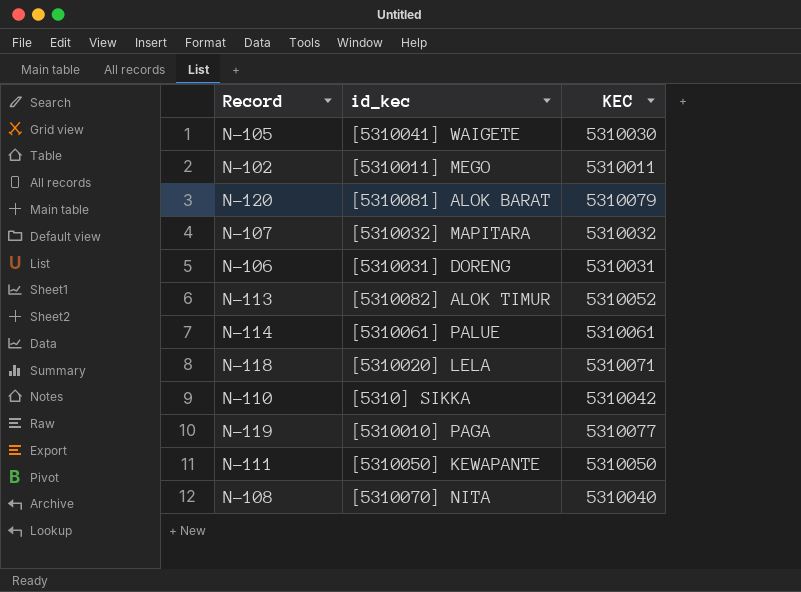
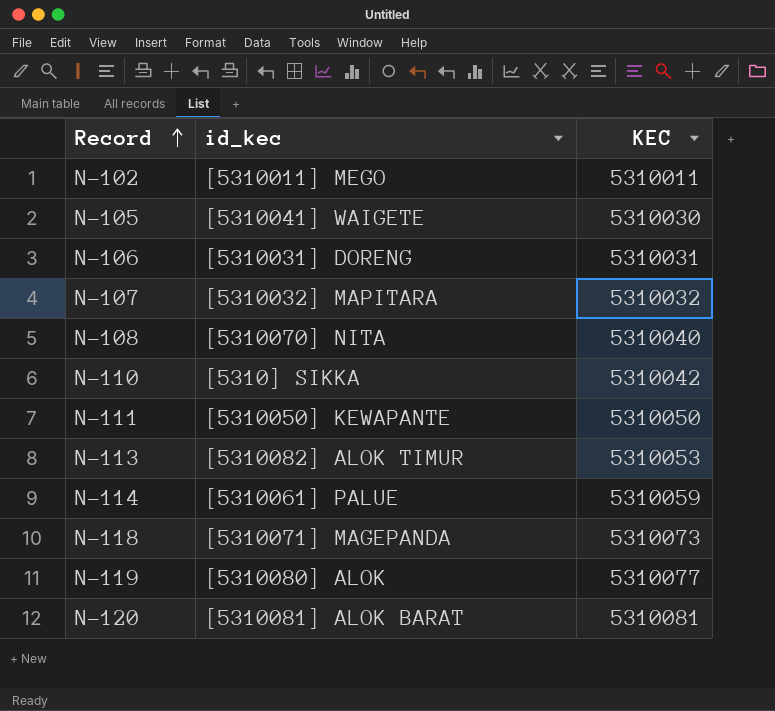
row order: none -> Record ascending
N-113 | KEC: 5310052 -> 5310053
N-114 | KEC: 5310061 -> 5310059
N-118 | id_kec: [5310020] LELA -> [5310071] MAGEPANDA
N-118 | KEC: 5310071 -> 5310073
N-119 | id_kec: [5310010] PAGA -> [5310080] ALOK
N-120 | KEC: 5310079 -> 5310081

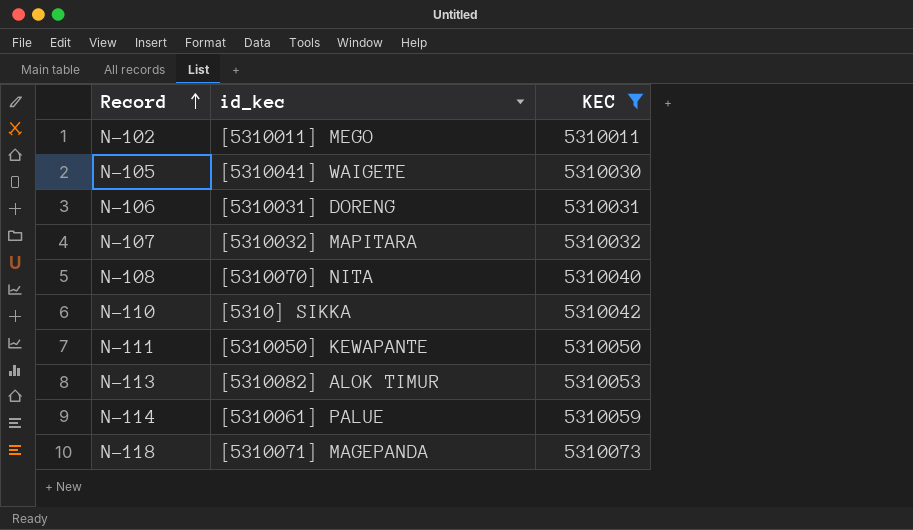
filter: none -> KEC <= 5310073

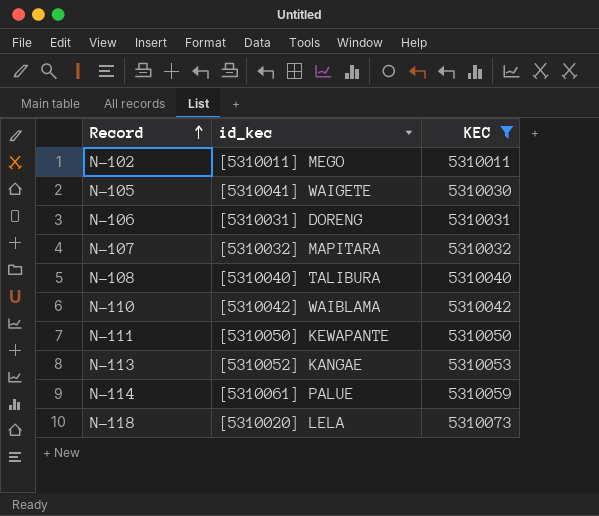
N-108 | id_kec: [5310070] NITA -> [5310040] TALIBURA
N-110 | id_kec: [5310] SIKKA -> [5310042] WAIBLAMA
N-113 | id_kec: [5310082] ALOK TIMUR -> [5310052] KANGAE
N-118 | id_kec: [5310071] MAGEPANDA -> [5310020] LELA

